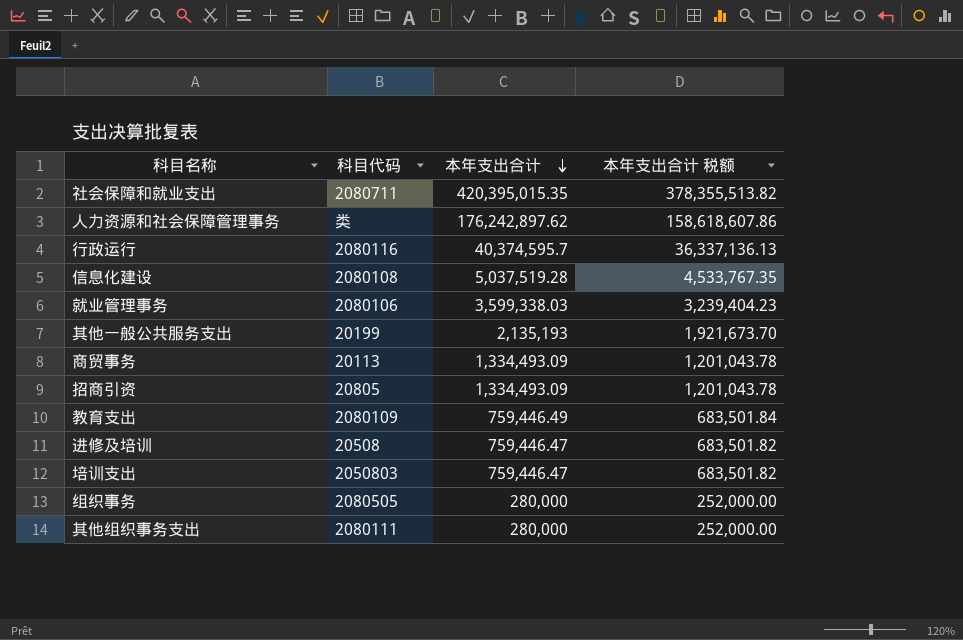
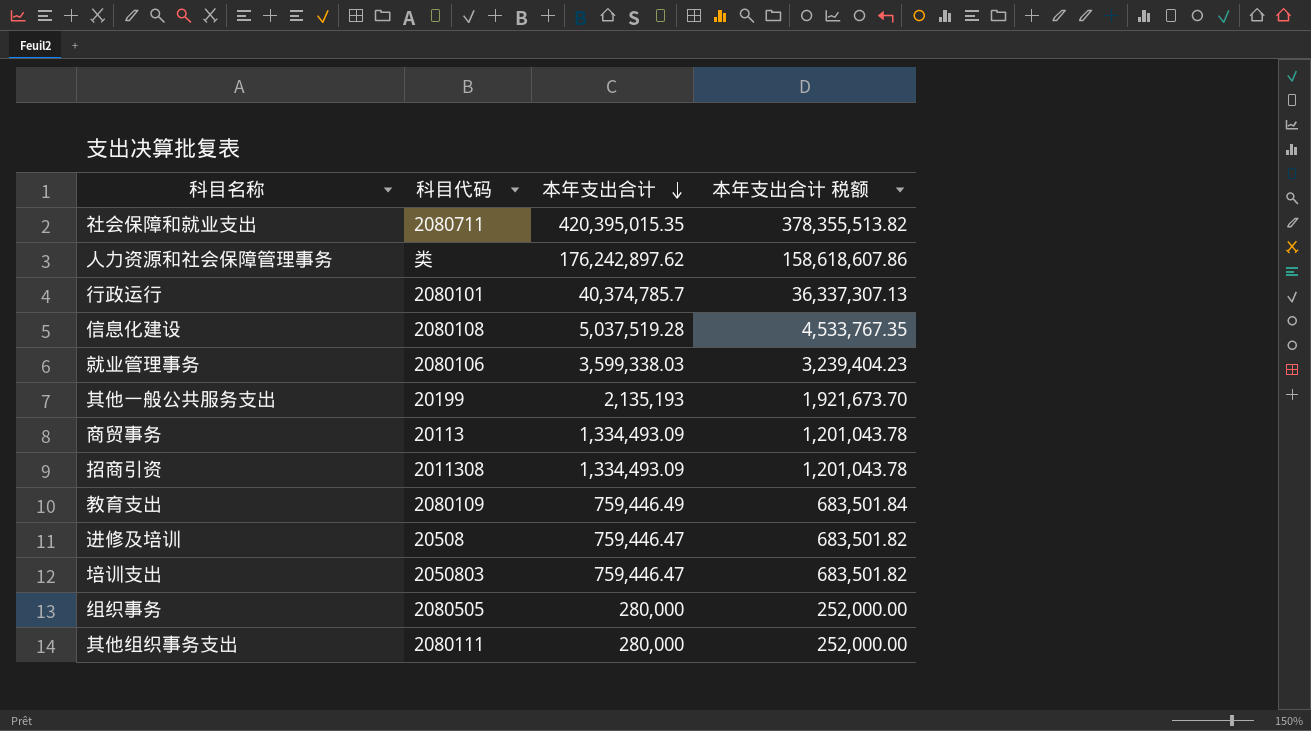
行政运行 | 科目代码: 2080116 -> 2080101
行政运行 | 本年支出合计: 40,374,595.7 -> 40,374,785.7
行政运行 | 本年支出合计 税额: 36,337,136.13 -> 36,337,307.13
招商引资 | 科目代码: 20805 -> 2011308

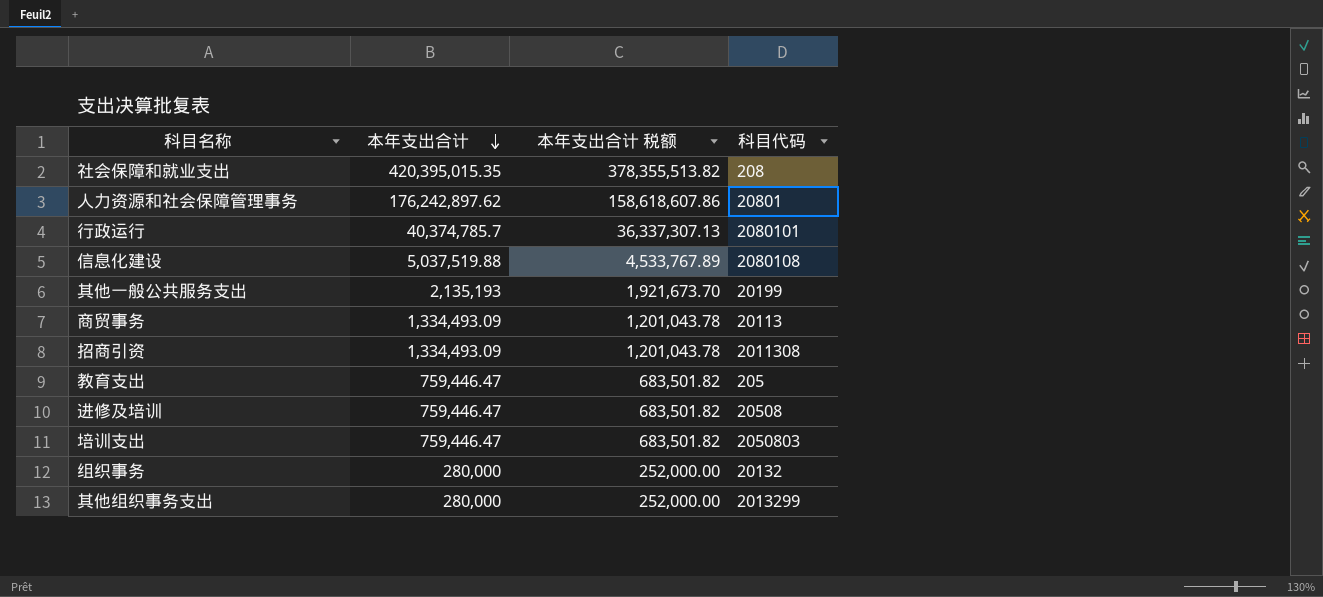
column 科目代码 | position: 2 -> 4
row 就业管理事务: 2080106 | 3,599,338.03 | 3,239,404.23 -> none
社会保障和就业支出 | 科目代码: 2080711 -> 208
人力资源和社会保障管理事务 | 科目代码: 类 -> 20801
信息化建设 | 本年支出合计: 5,037,519.28 -> 5,037,519.88
信息化建设 | 本年支出合计 税额: 4,533,767.35 -> 4,533,767.89
教育支出 | 本年支出合计: 759,446.49 -> 759,446.47
教育支出 | 本年支出合计 税额: 683,501.84 -> 683,501.82
教育支出 | 科目代码: 2080109 -> 205
组织事务 | 科目代码: 2080505 -> 20132
其他组织事务支出 | 科目代码: 2080111 -> 2013299

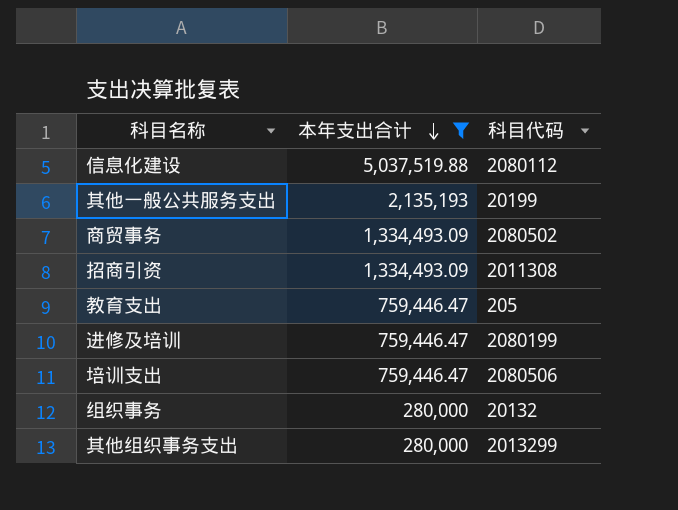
filter: none -> 本年支出合计 <= 5,037,519.88
column 本年支出合计 税额 | formula: [本年支出合计] * 0.9 -> none
信息化建设 | 科目代码: 2080108 -> 2080112
商贸事务 | 科目代码: 20113 -> 2080502
进修及培训 | 科目代码: 20508 -> 2080199
培训支出 | 科目代码: 2050803 -> 2080506

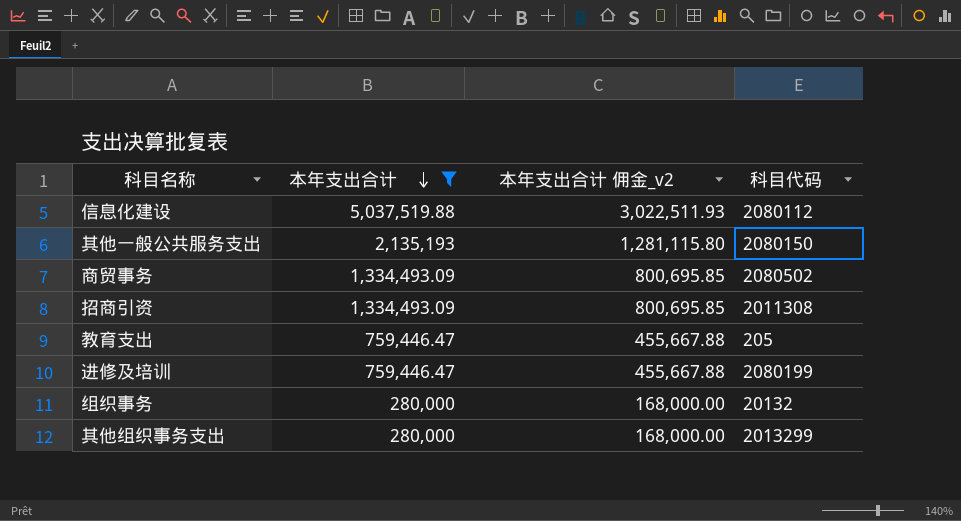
column 本年支出合计 佣金_v2 | formula: none -> [本年支出合计] * 0.6
row 培训支出: 759,446.47 | 2080506 -> none
其他一般公共服务支出 | 科目代码: 20199 -> 2080150

